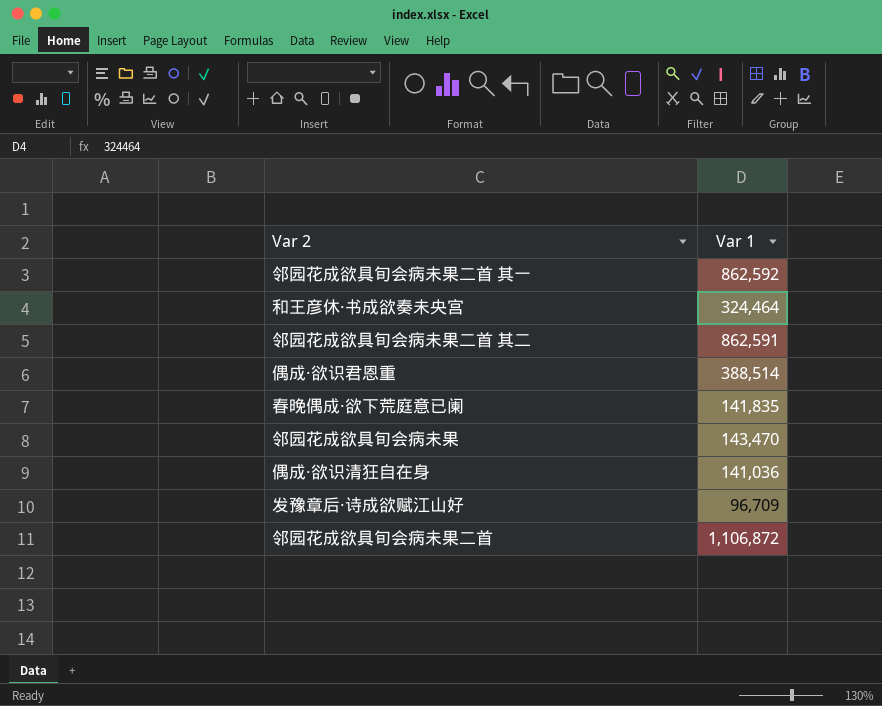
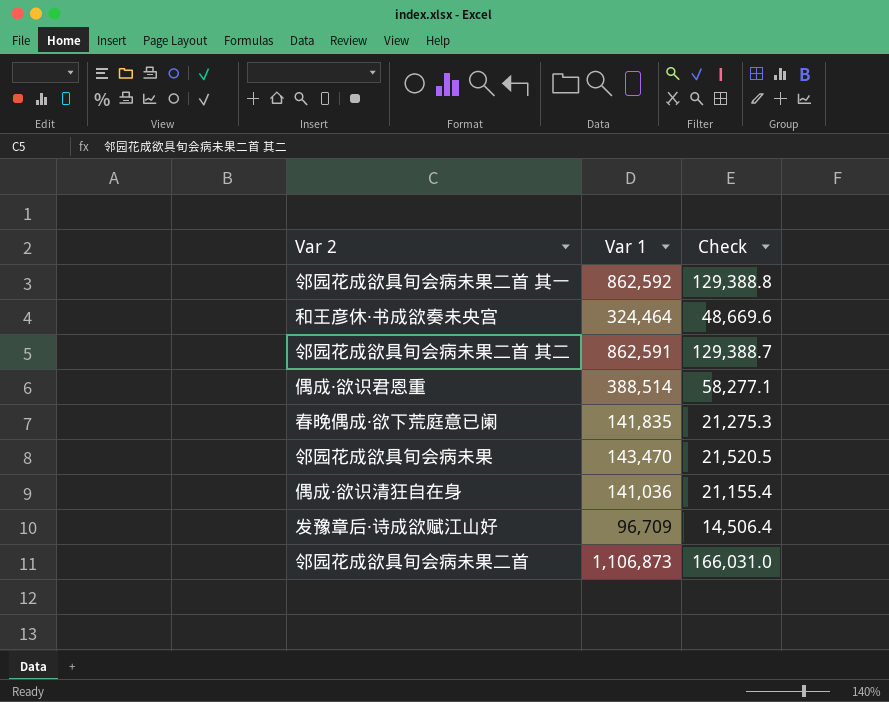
column Check | formula: none -> [Var 1] * 0.15
邻园花成欲具旬会病未果二首 | Var 1: 1,106,872 -> 1,106,873

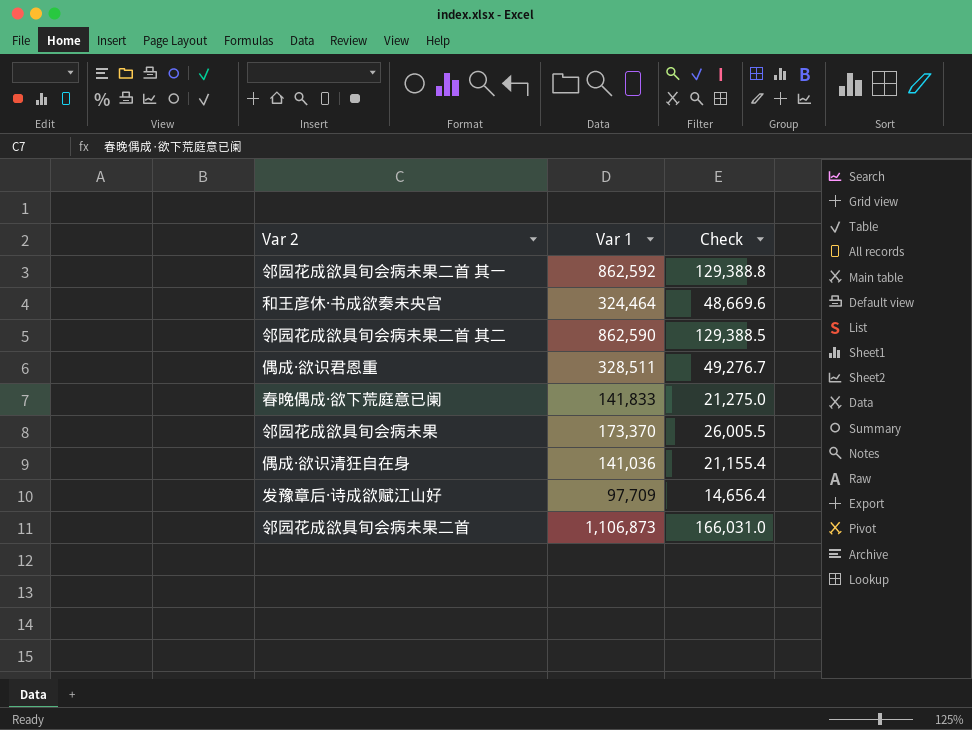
邻园花成欲具旬会病未果二首 其二 | Var 1: 862,591 -> 862,590
邻园花成欲具旬会病未果二首 其二 | Check: 129,388.7 -> 129,388.5
偶成·欲识君恩重 | Var 1: 388,514 -> 328,511
偶成·欲识君恩重 | Check: 58,277.1 -> 49,276.7
春晚偶成·欲下荒庭意已阑 | Var 1: 141,835 -> 141,833
春晚偶成·欲下荒庭意已阑 | Check: 21,275.3 -> 21,275.0
邻园花成欲具旬会病未果 | Var 1: 143,470 -> 173,370
邻园花成欲具旬会病未果 | Check: 21,520.5 -> 26,005.5
发豫章后·诗成欲赋江山好 | Var 1: 96,709 -> 97,709
发豫章后·诗成欲赋江山好 | Check: 14,506.4 -> 14,656.4

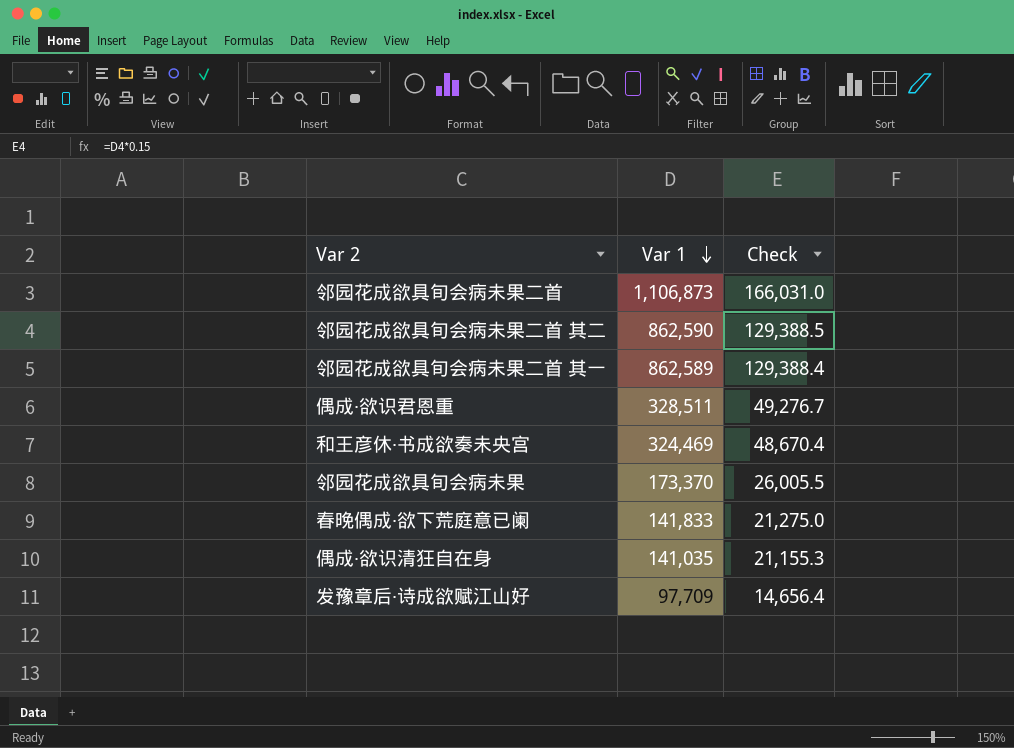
row order: none -> Var 1 descending
邻园花成欲具旬会病未果二首 其一 | Var 1: 862,592 -> 862,589
邻园花成欲具旬会病未果二首 其一 | Check: 129,388.8 -> 129,388.4
和王彦休·书成欲奏未央宫 | Var 1: 324,464 -> 324,469
和王彦休·书成欲奏未央宫 | Check: 48,669.6 -> 48,670.4
偶成·欲识清狂自在身 | Var 1: 141,036 -> 141,035
偶成·欲识清狂自在身 | Check: 21,155.4 -> 21,155.3

